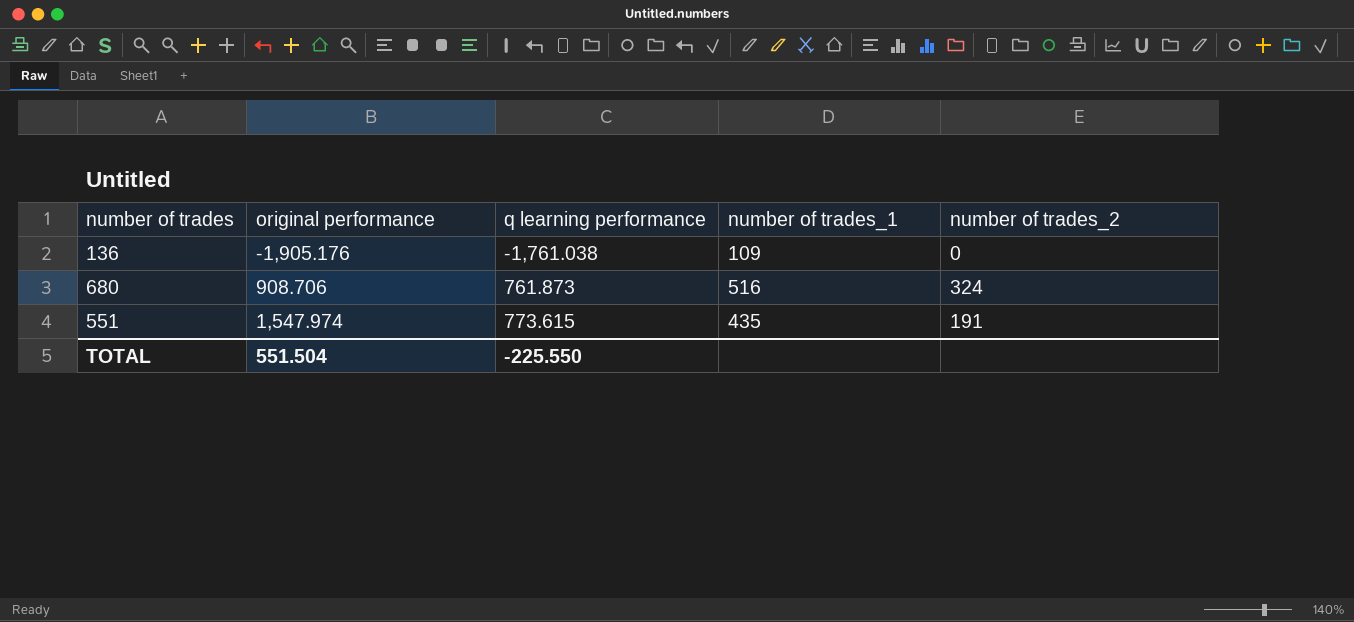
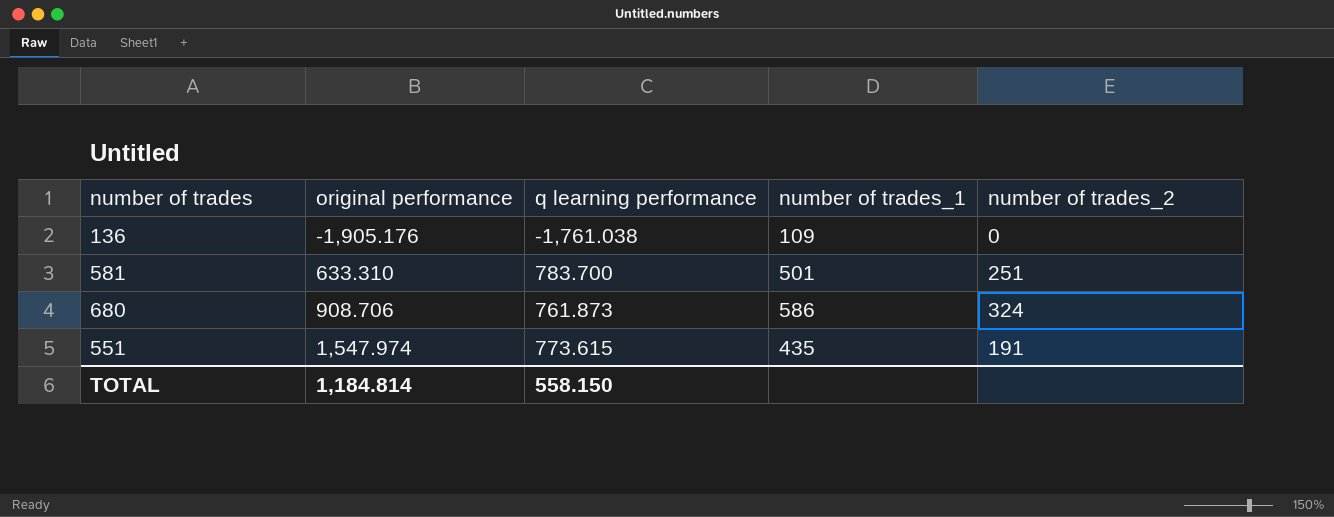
row 581: none -> 633.310 | 783.700 | 501 | 251
680 | number of trades_1: 516 -> 586
TOTAL | original performance: 551.504 -> 1,184.814
TOTAL | q learning performance: -225.550 -> 558.150

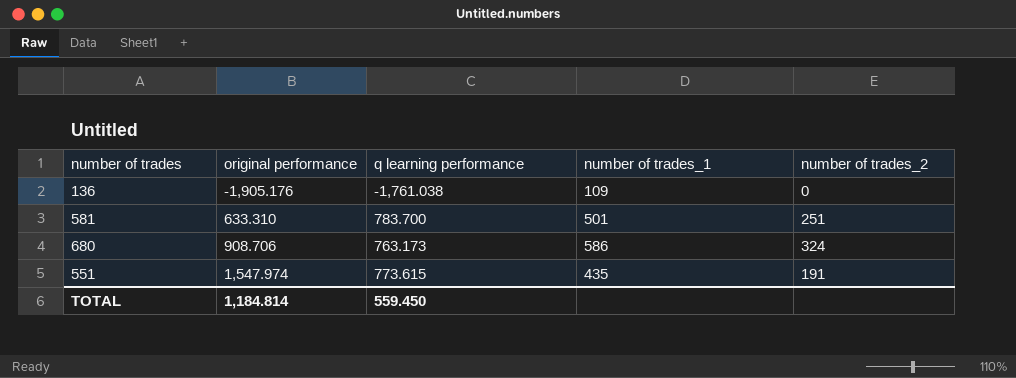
680 | q learning performance: 761.873 -> 763.173
TOTAL | q learning performance: 558.150 -> 559.450

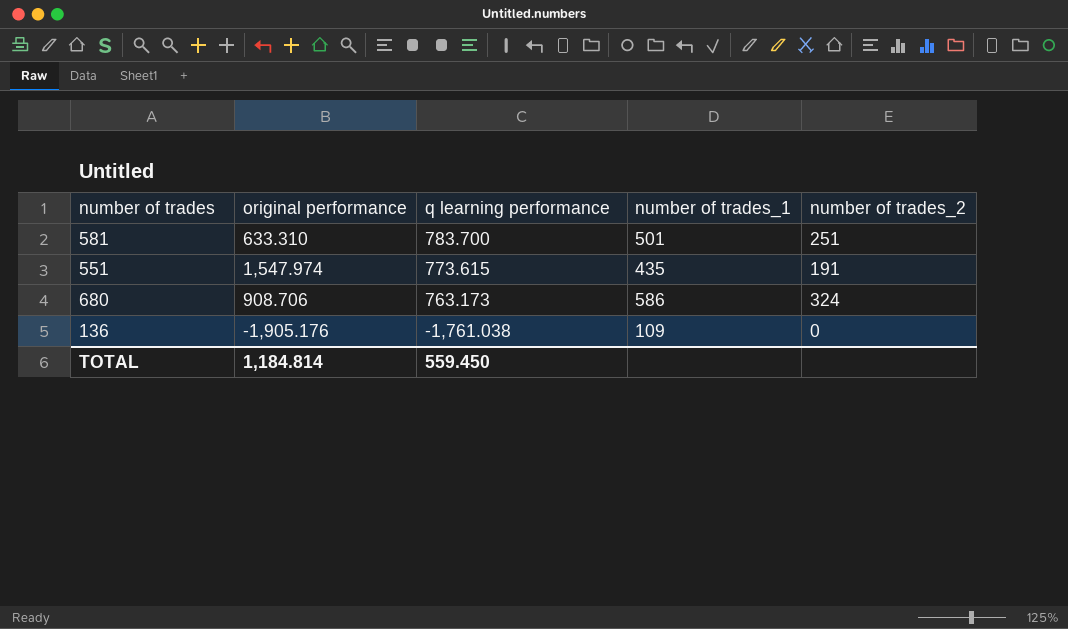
row order: original performance ascending -> q learning performance descending

